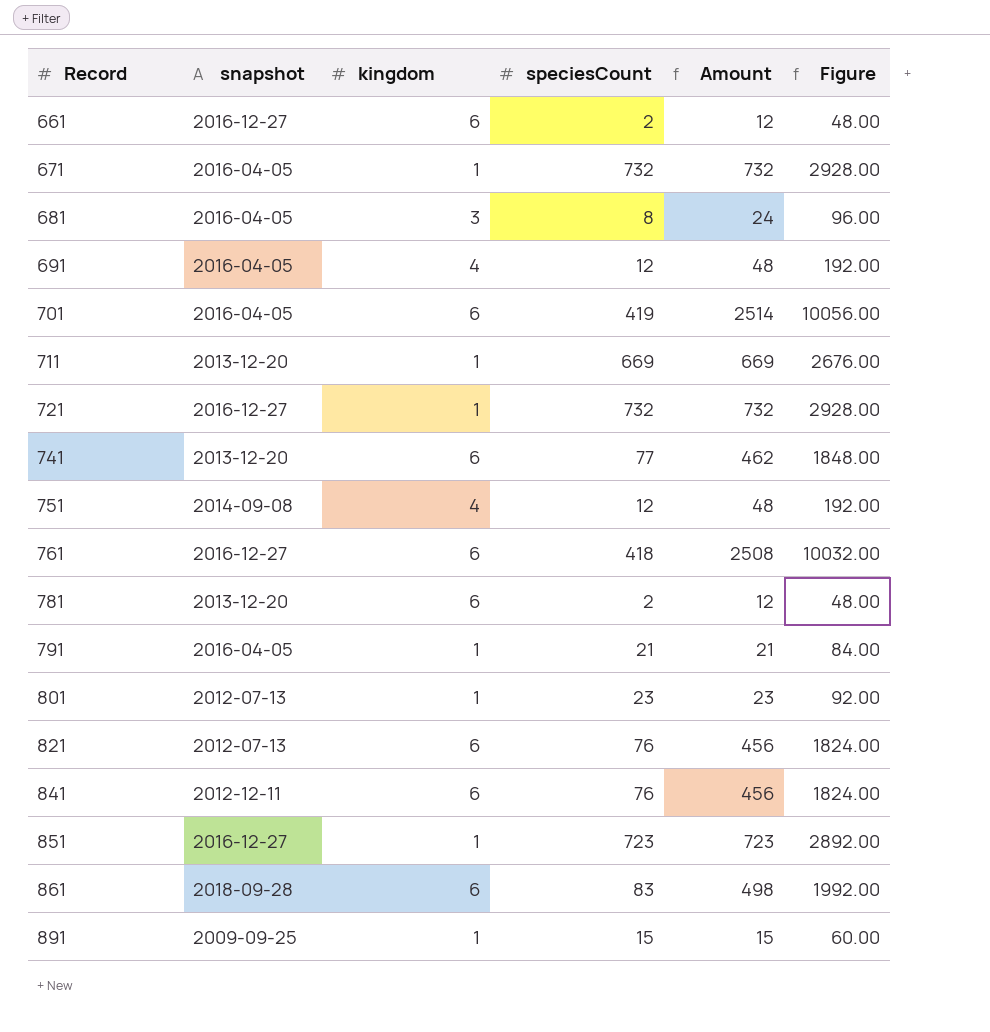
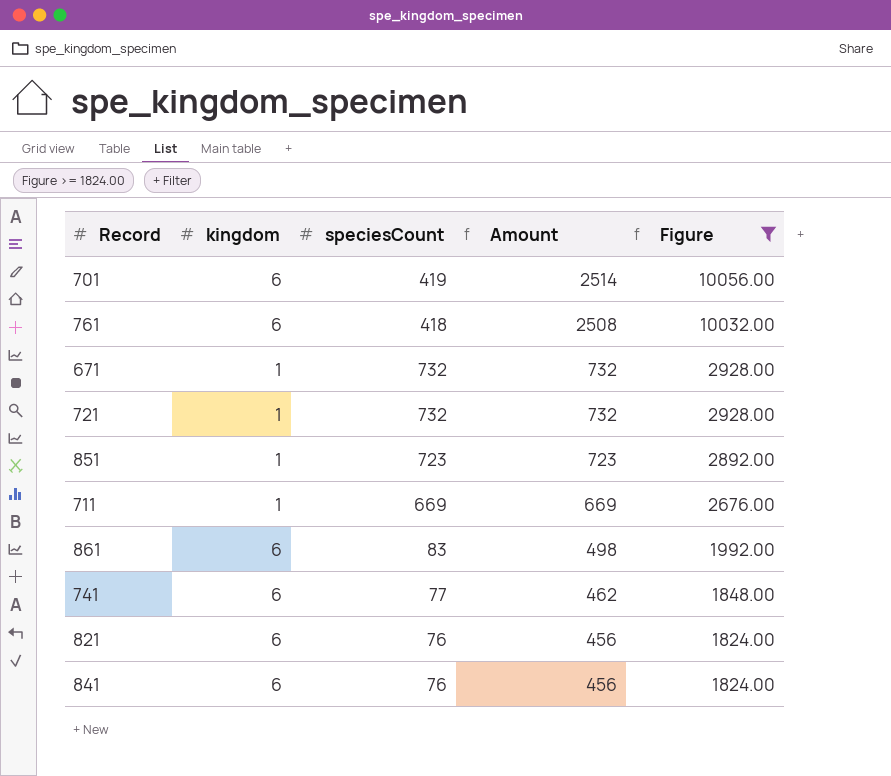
filter: none -> Figure >= 1824.00
row order: Record ascending -> Amount descending
column snapshot | position: 2 -> none

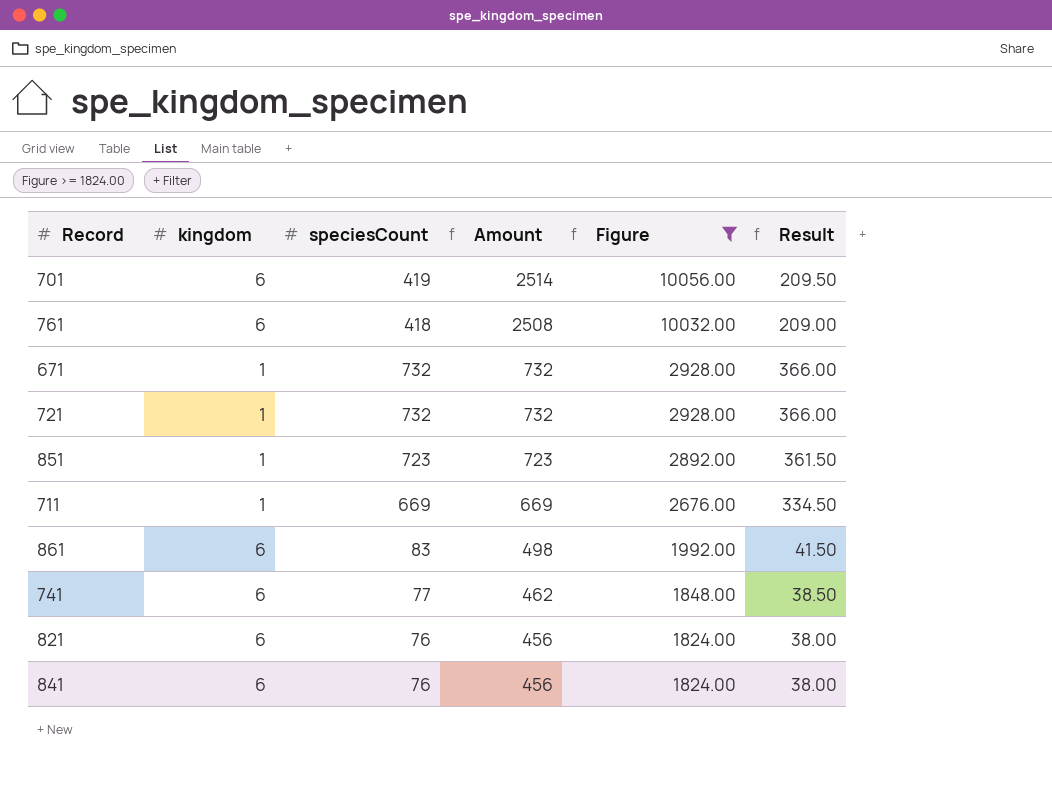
column Result | formula: none -> [speciesCount] * 0.5

